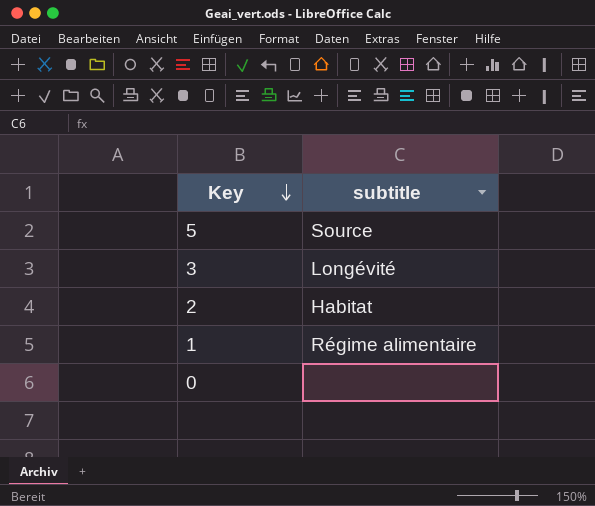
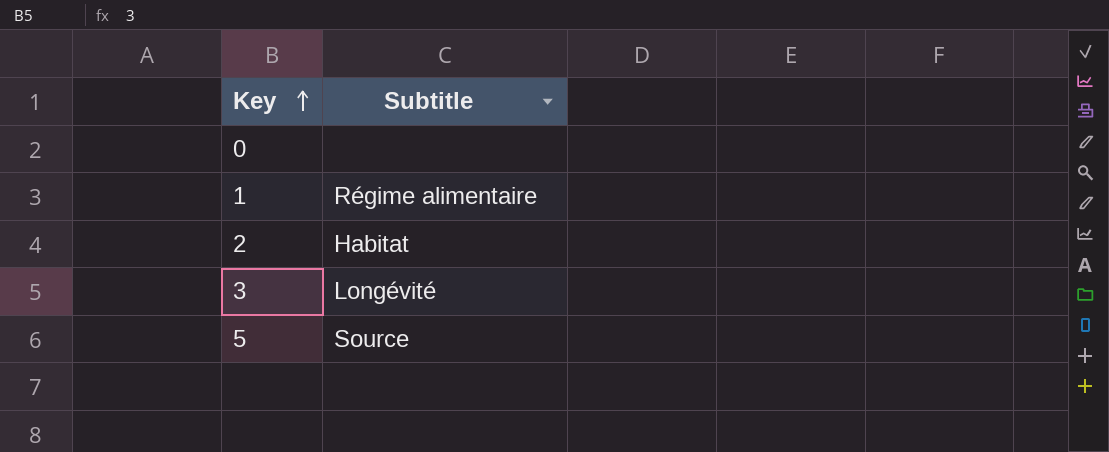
row order: Key descending -> Key ascending
column name: subtitle -> Subtitle

